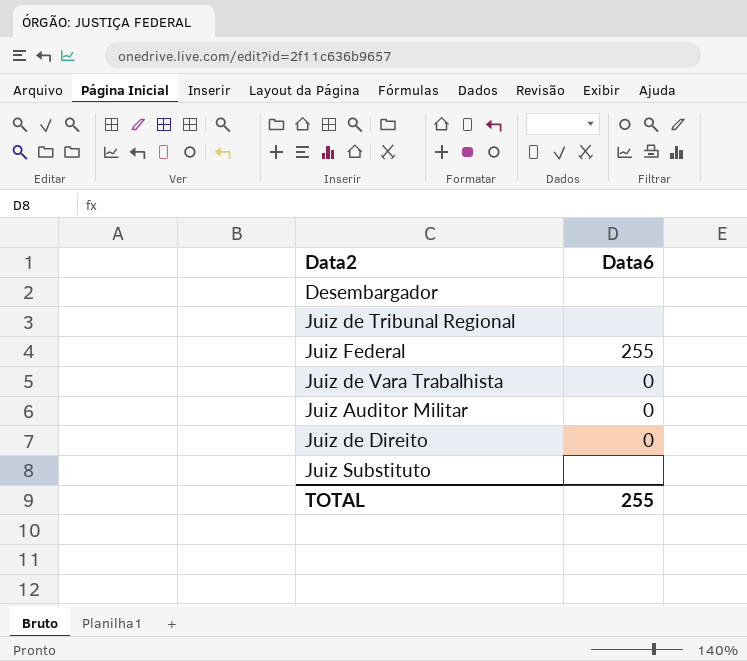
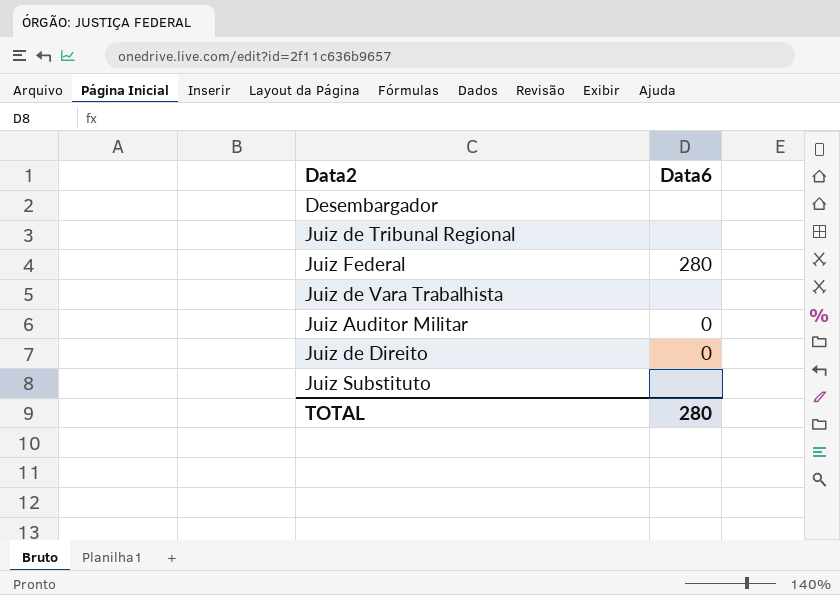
Juiz Federal | Data6: 255 -> 280
Juiz de Vara Trabalhista | Data6: 0 -> none
TOTAL | Data6: 255 -> 280

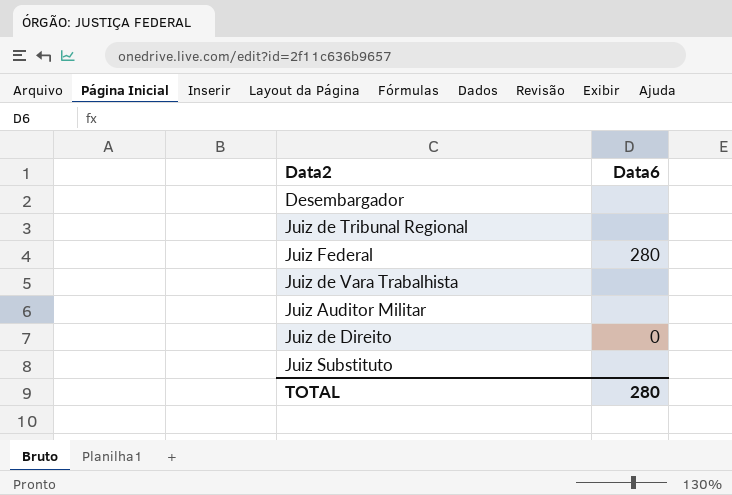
Juiz Auditor Militar | Data6: 0 -> none

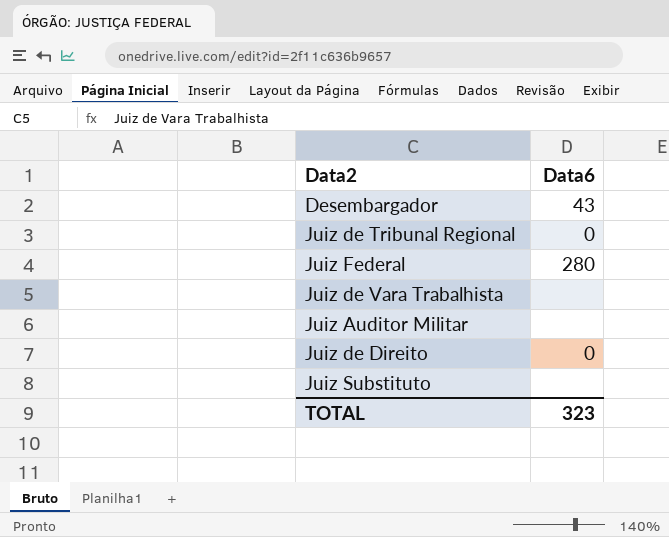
Desembargador | Data6: none -> 43
Juiz de Tribunal Regional | Data6: none -> 0
TOTAL | Data6: 280 -> 323

